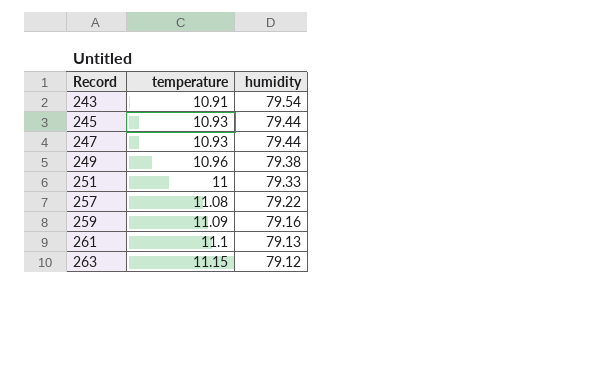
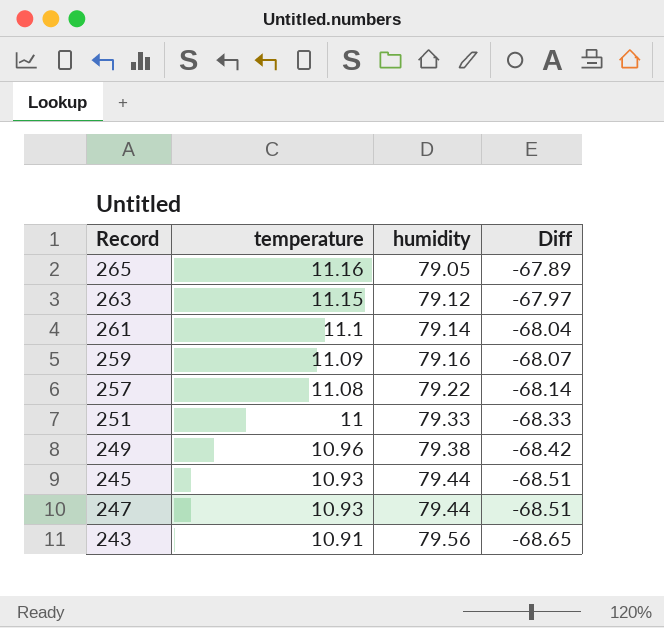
row order: Record ascending -> temperature descending
column Diff | formula: none -> [temperature] - [humidity]
row 265: none -> 11.16 | 79.05 | -67.89
261 | humidity: 79.13 -> 79.14
243 | humidity: 79.54 -> 79.56

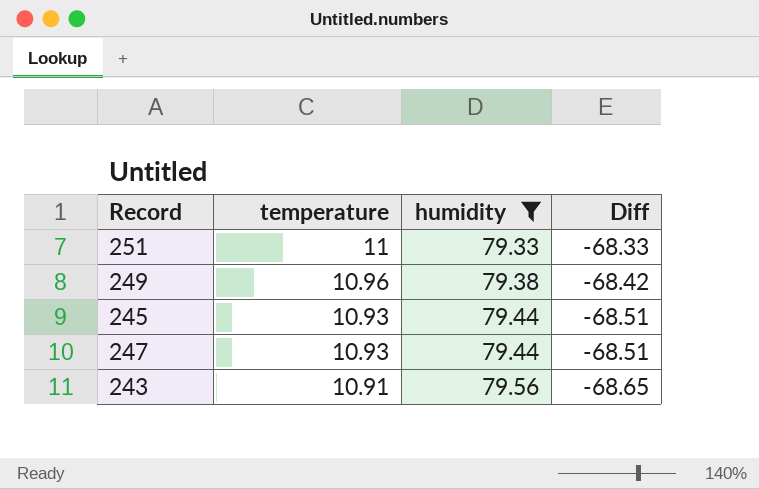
filter: none -> humidity >= 79.33

